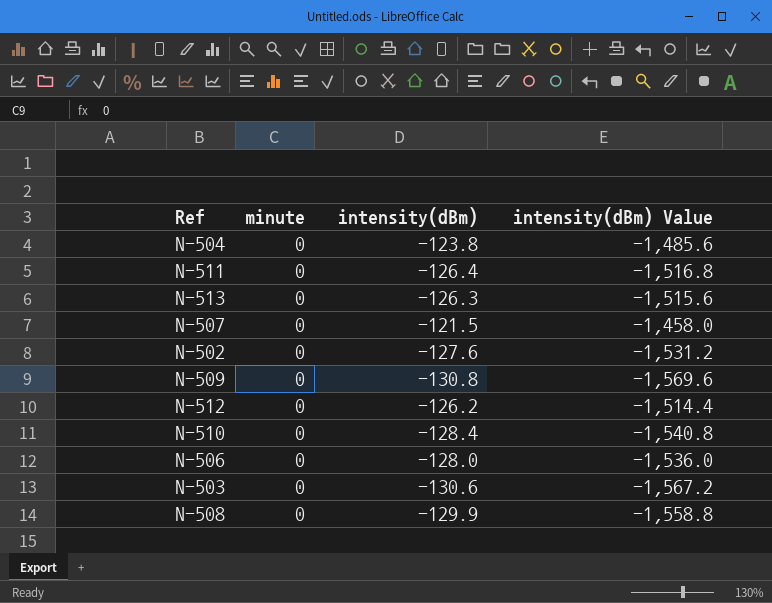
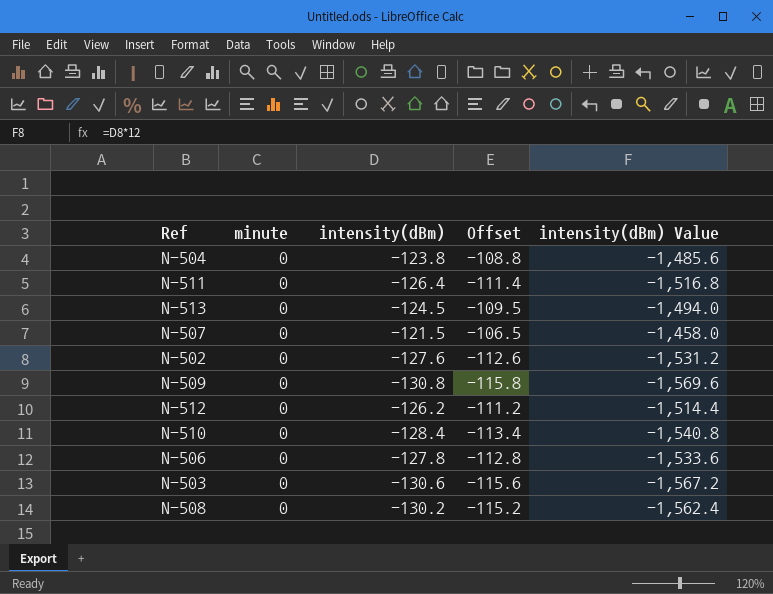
column Offset | formula: none -> [intensity(dBm)] + 15
N-513 | intensity(dBm): -126.3 -> -124.5
N-513 | intensity(dBm) Value: -1,515.6 -> -1,494.0
N-506 | intensity(dBm): -128.0 -> -127.8
N-506 | intensity(dBm) Value: -1,536.0 -> -1,533.6
N-508 | intensity(dBm): -129.9 -> -130.2
N-508 | intensity(dBm) Value: -1,558.8 -> -1,562.4

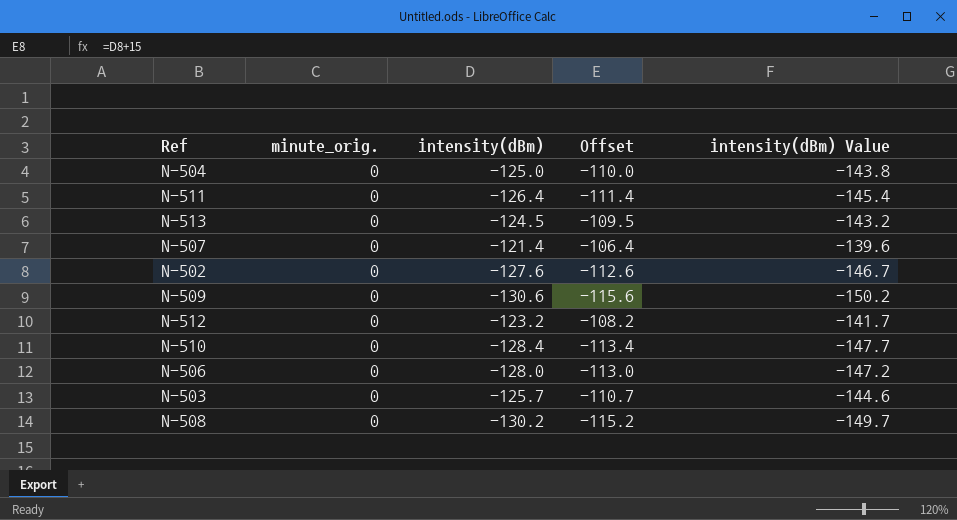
column name: minute -> minute_orig.
column intensity(dBm) Value | formula: [intensity(dBm)] * 12 -> [intensity(dBm)] * 1.15
N-504 | intensity(dBm): -123.8 -> -125.0
N-504 | Offset: -108.8 -> -110.0
N-507 | intensity(dBm): -121.5 -> -121.4
N-507 | Offset: -106.5 -> -106.4
N-509 | intensity(dBm): -130.8 -> -130.6
N-509 | Offset: -115.8 -> -115.6
N-512 | intensity(dBm): -126.2 -> -123.2
N-512 | Offset: -111.2 -> -108.2
N-506 | intensity(dBm): -127.8 -> -128.0
N-506 | Offset: -112.8 -> -113.0
N-503 | intensity(dBm): -130.6 -> -125.7
N-503 | Offset: -115.6 -> -110.7

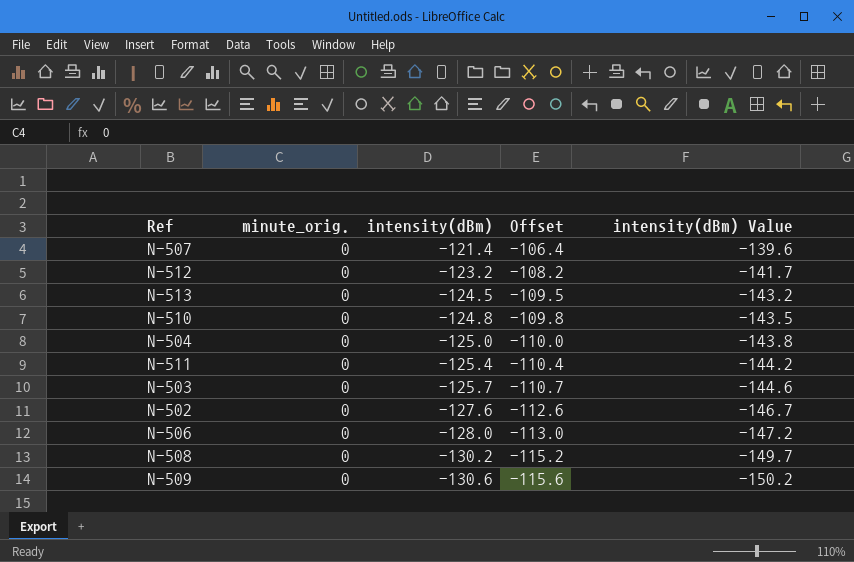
row order: none -> intensity(dBm) descending
N-510 | intensity(dBm): -128.4 -> -124.8
N-510 | Offset: -113.4 -> -109.8
N-510 | intensity(dBm) Value: -147.7 -> -143.5
N-511 | intensity(dBm): -126.4 -> -125.4
N-511 | Offset: -111.4 -> -110.4
N-511 | intensity(dBm) Value: -145.4 -> -144.2

